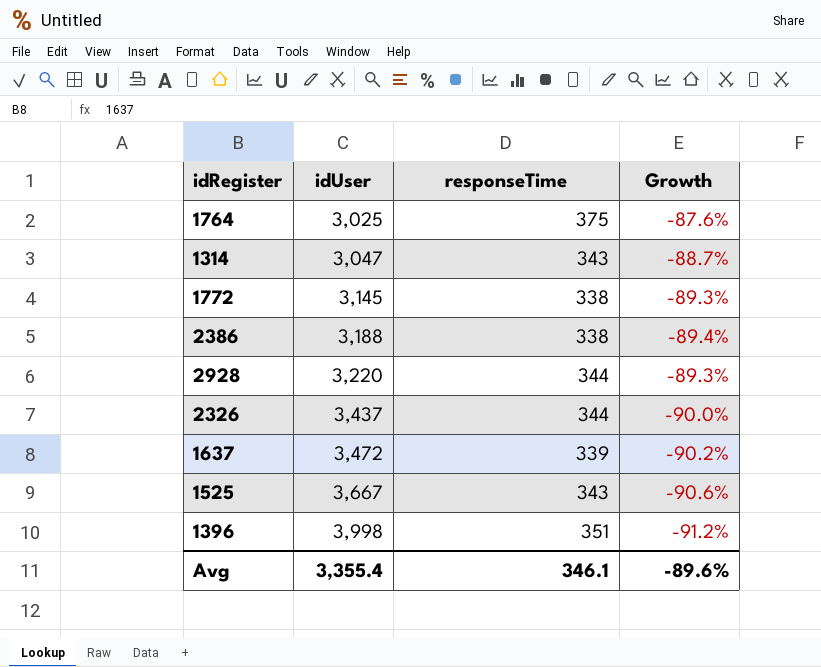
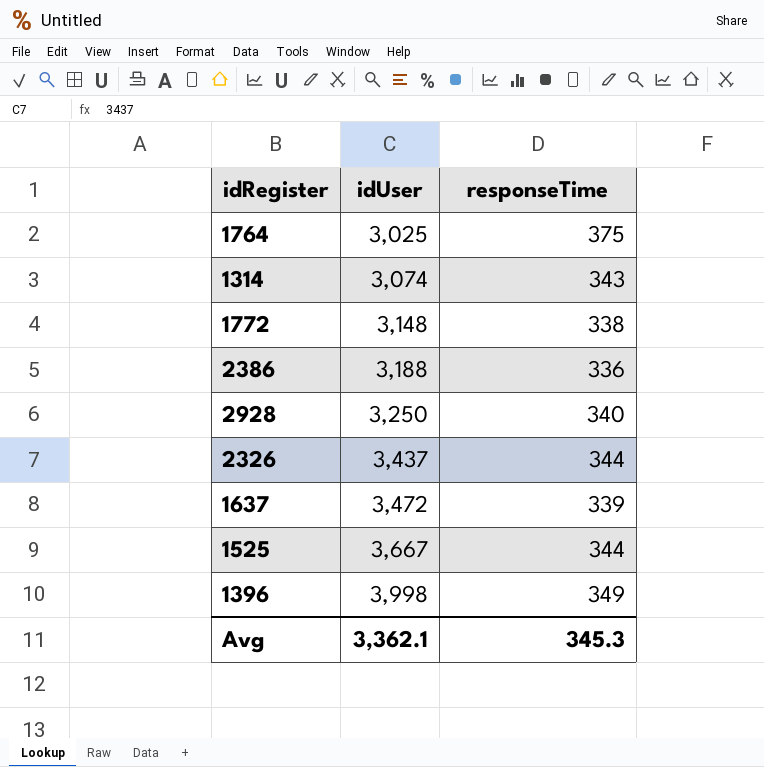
column Growth | formula: ([responseTime] - [idUser]) / [idUser] -> none
1314 | idUser: 3,047 -> 3,074
1772 | idUser: 3,145 -> 3,148
2386 | responseTime: 338 -> 336
2928 | idUser: 3,220 -> 3,250
2928 | responseTime: 344 -> 340
1525 | responseTime: 343 -> 344
1396 | responseTime: 351 -> 349
Avg | idUser: 3,355.4 -> 3,362.1
Avg | responseTime: 346.1 -> 345.3

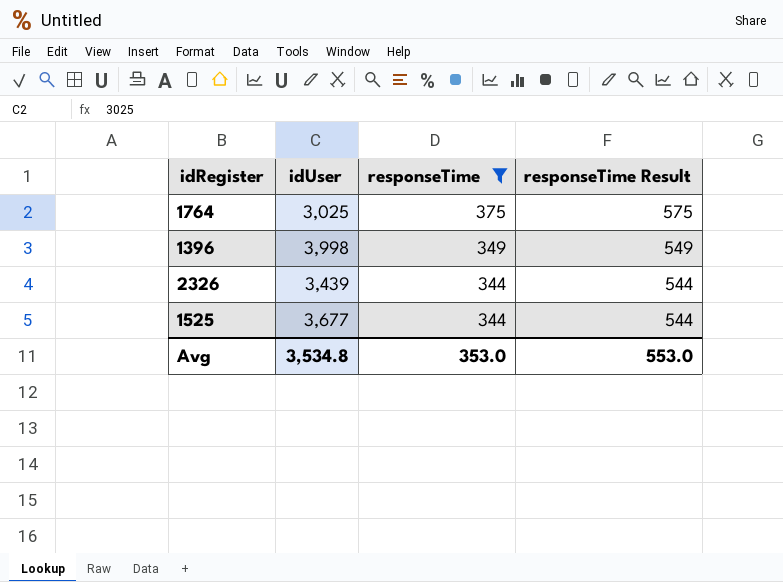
filter: none -> responseTime >= 344
row order: idUser ascending -> responseTime descending
column responseTime Result | formula: none -> [responseTime] + 200
2326 | idUser: 3,437 -> 3,439
1525 | idUser: 3,667 -> 3,677
Avg | idUser: 3,362.1 -> 3,534.8
Avg | responseTime: 345.3 -> 353.0

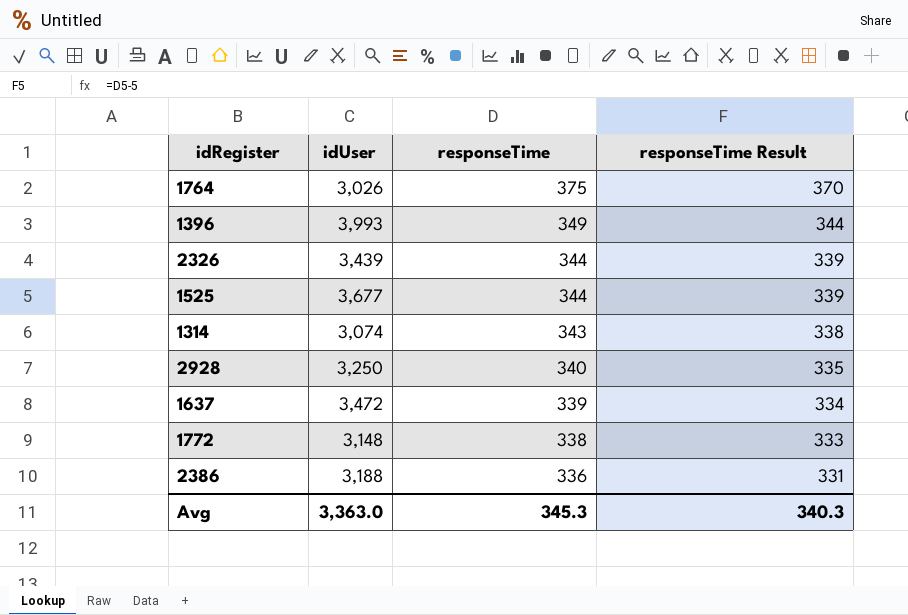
filter: responseTime >= 344 -> none
column responseTime Result | formula: [responseTime] + 200 -> [responseTime] - 5
1764 | idUser: 3,025 -> 3,026
1396 | idUser: 3,998 -> 3,993
Avg | idUser: 3,534.8 -> 3,363.0
Avg | responseTime: 353.0 -> 345.3
Avg | responseTime Result: 553.0 -> 340.3

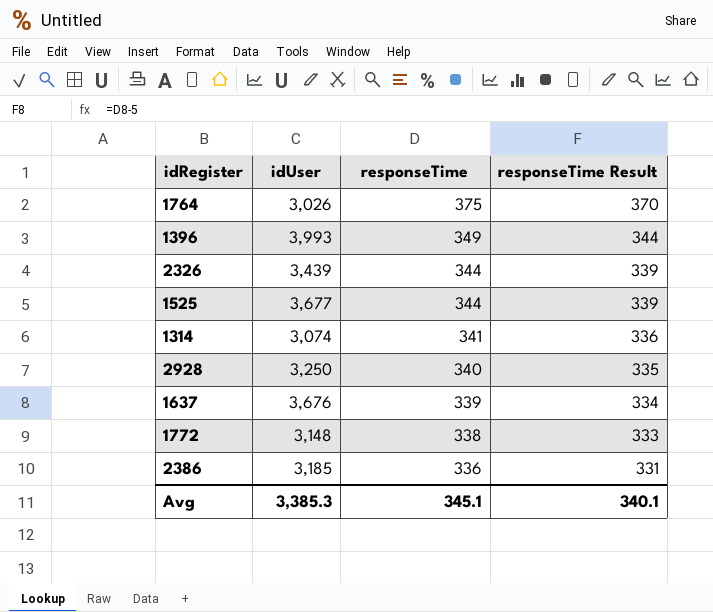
1314 | responseTime: 343 -> 341
1314 | responseTime Result: 338 -> 336
1637 | idUser: 3,472 -> 3,676
2386 | idUser: 3,188 -> 3,185
Avg | idUser: 3,363.0 -> 3,385.3
Avg | responseTime: 345.3 -> 345.1
Avg | responseTime Result: 340.3 -> 340.1

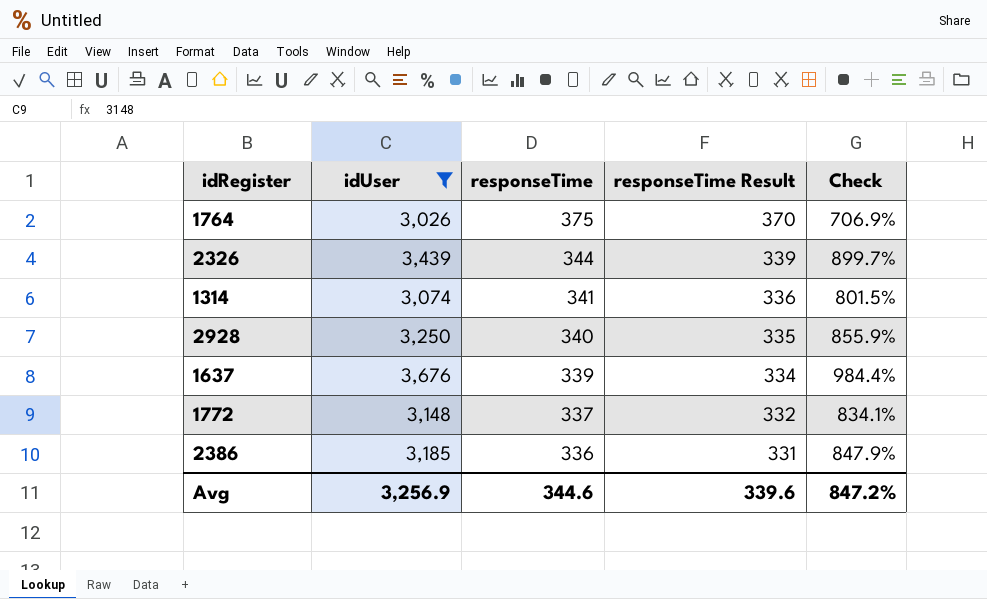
filter: none -> idUser <= 3,676
column Check | formula: none -> ([idUser] - [responseTime]) / [responseTime]
1772 | responseTime: 338 -> 337
1772 | responseTime Result: 333 -> 332
Avg | idUser: 3,385.3 -> 3,256.9
Avg | responseTime: 345.1 -> 344.6
Avg | responseTime Result: 340.1 -> 339.6

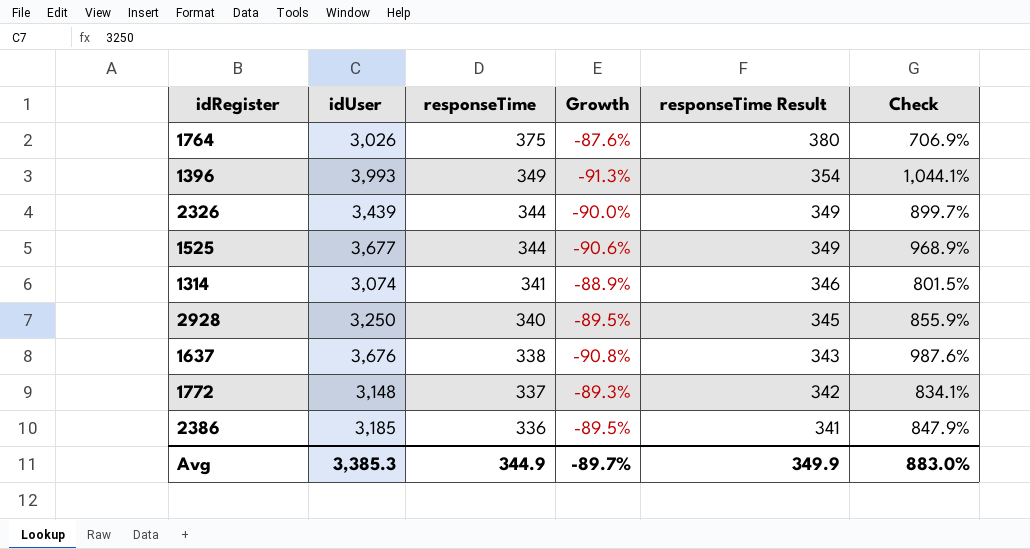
filter: idUser <= 3,676 -> none
column Growth | formula: none -> ([responseTime] - [idUser]) / [idUser]
column responseTime Result | formula: [responseTime] - 5 -> [responseTime] + 5
1637 | responseTime: 339 -> 338
1637 | Check: 984.4% -> 987.6%
Avg | idUser: 3,256.9 -> 3,385.3
Avg | responseTime: 344.6 -> 344.9
Avg | responseTime Result: 339.6 -> 349.9
Avg | Check: 847.2% -> 883.0%

